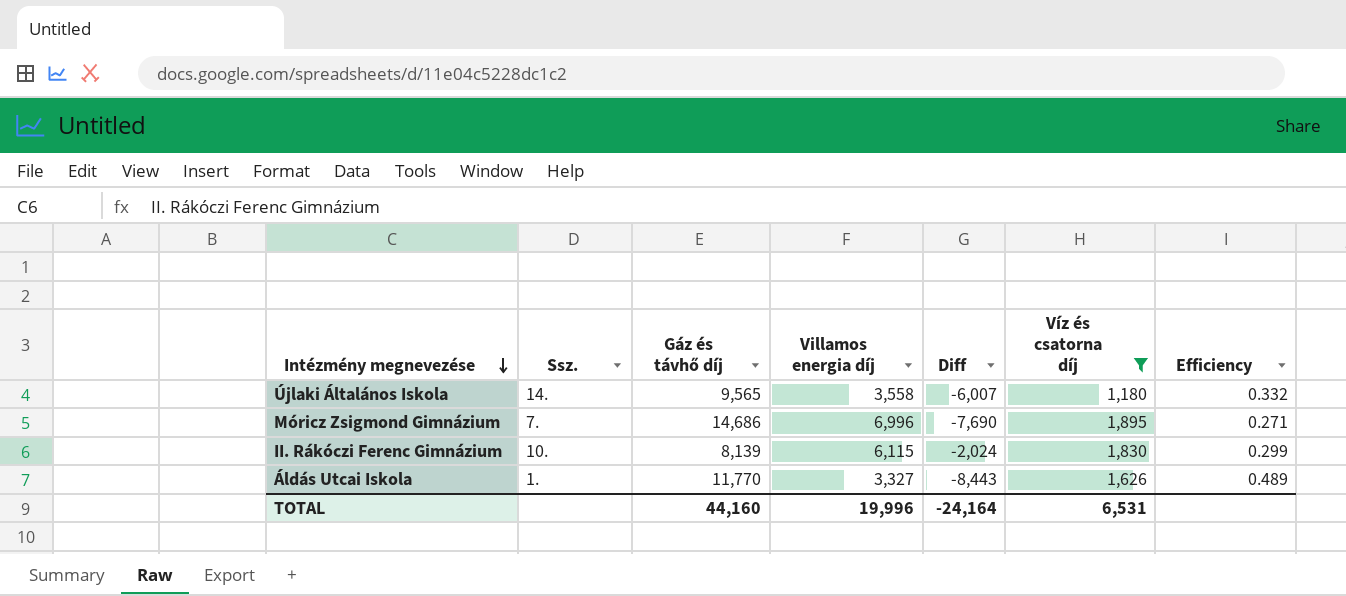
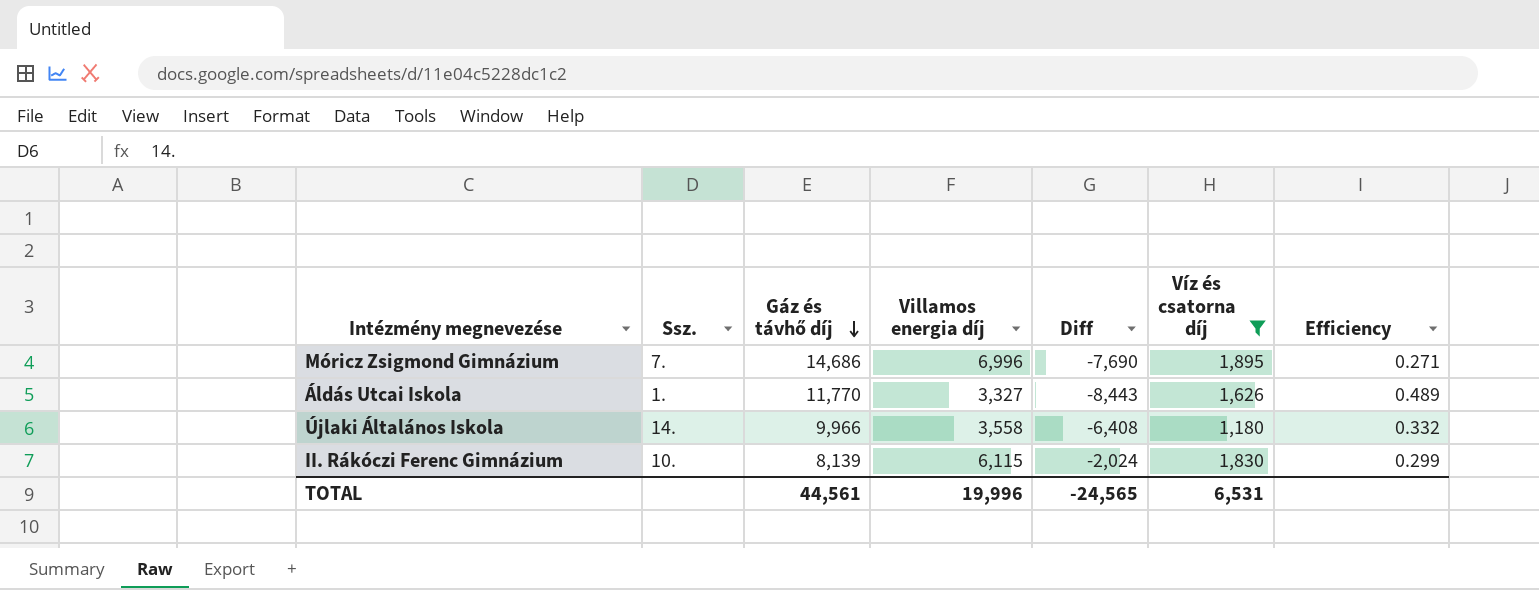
row order: Intézmény megnevezése descending -> Gáz és távhő díj descending
Újlaki Általános Iskola | Gáz és távhő díj: 9,565 -> 9,966
Újlaki Általános Iskola | Diff: -6,007 -> -6,408
TOTAL | Gáz és távhő díj: 44,160 -> 44,561
TOTAL | Diff: -24,164 -> -24,565

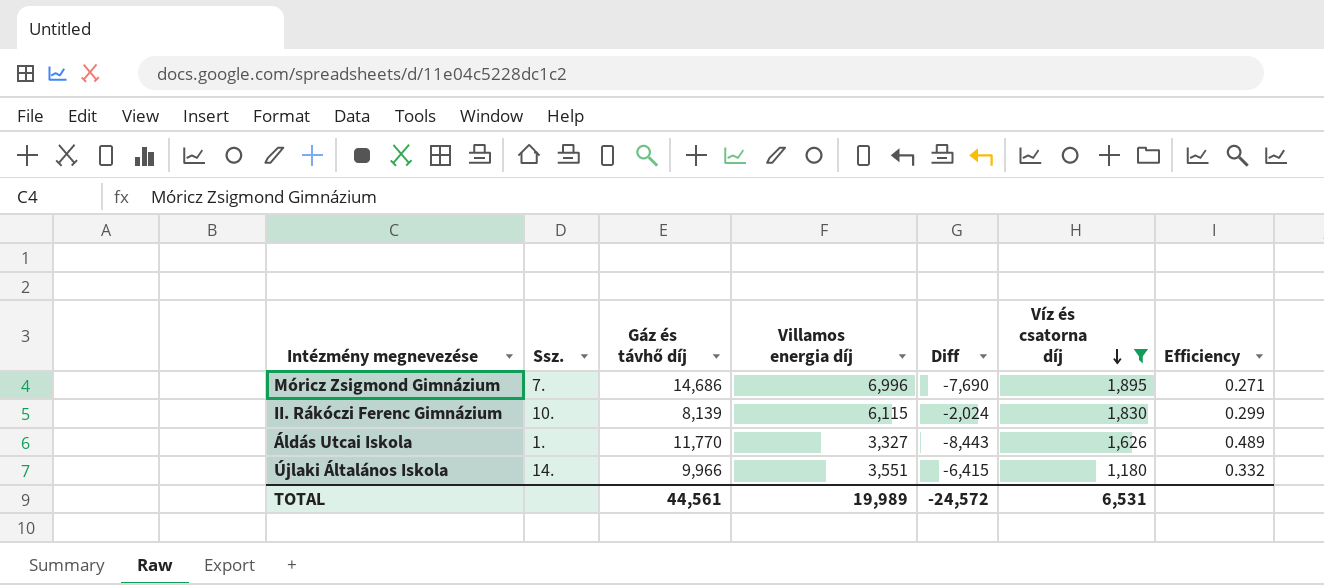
row order: Gáz és távhő díj descending -> Víz és csatorna díj descending
Újlaki Általános Iskola | Villamos energia díj: 3,558 -> 3,551
Újlaki Általános Iskola | Diff: -6,408 -> -6,415
TOTAL | Villamos energia díj: 19,996 -> 19,989
TOTAL | Diff: -24,565 -> -24,572

